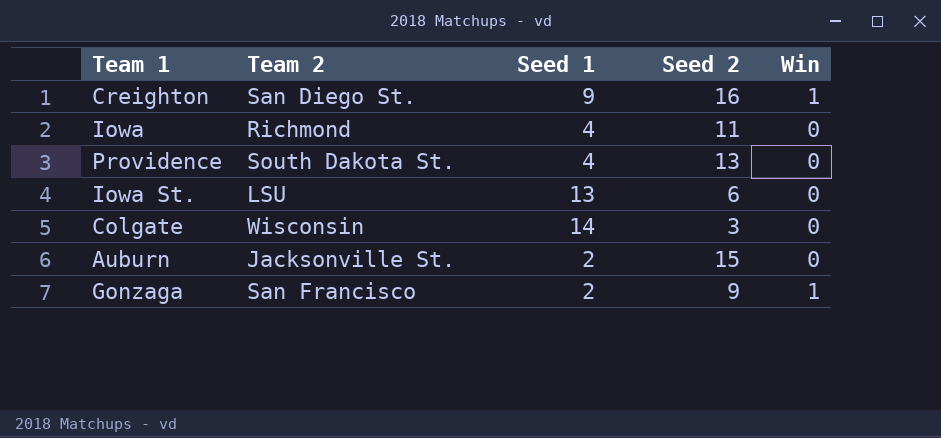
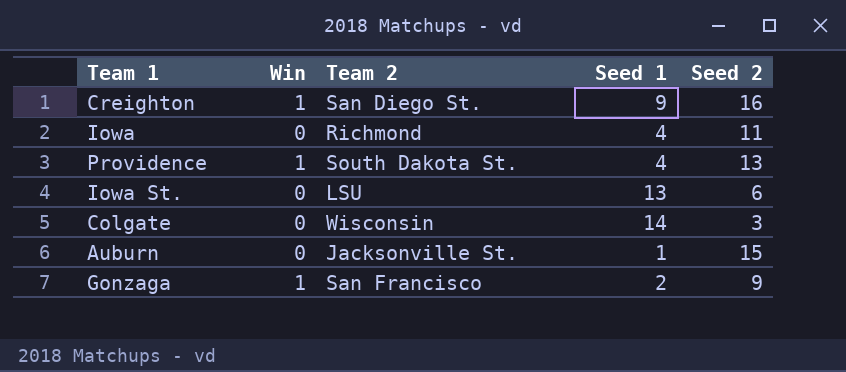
column Win | position: 5 -> 2
Providence | Win: 0 -> 1
Auburn | Seed 1: 2 -> 1

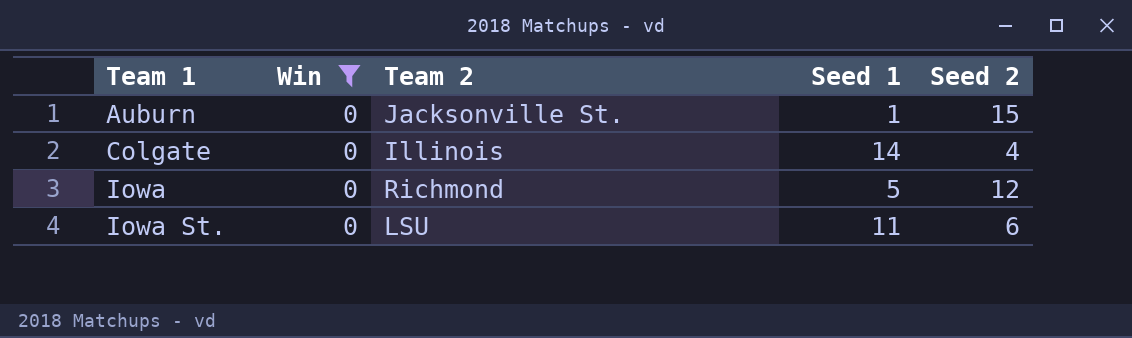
filter: none -> Win = 0
row order: none -> Team 1 ascending
Colgate | Team 2: Wisconsin -> Illinois
Colgate | Seed 2: 3 -> 4
Iowa | Seed 1: 4 -> 5
Iowa | Seed 2: 11 -> 12
Iowa St. | Seed 1: 13 -> 11

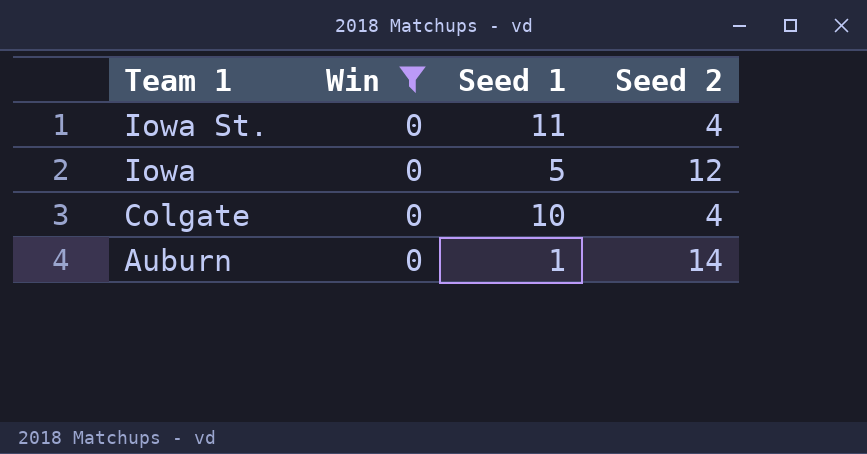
row order: Team 1 ascending -> Team 1 descending
column Team 2 | position: 3 -> none
Iowa St. | Seed 2: 6 -> 4
Colgate | Seed 1: 14 -> 10
Auburn | Seed 2: 15 -> 14

